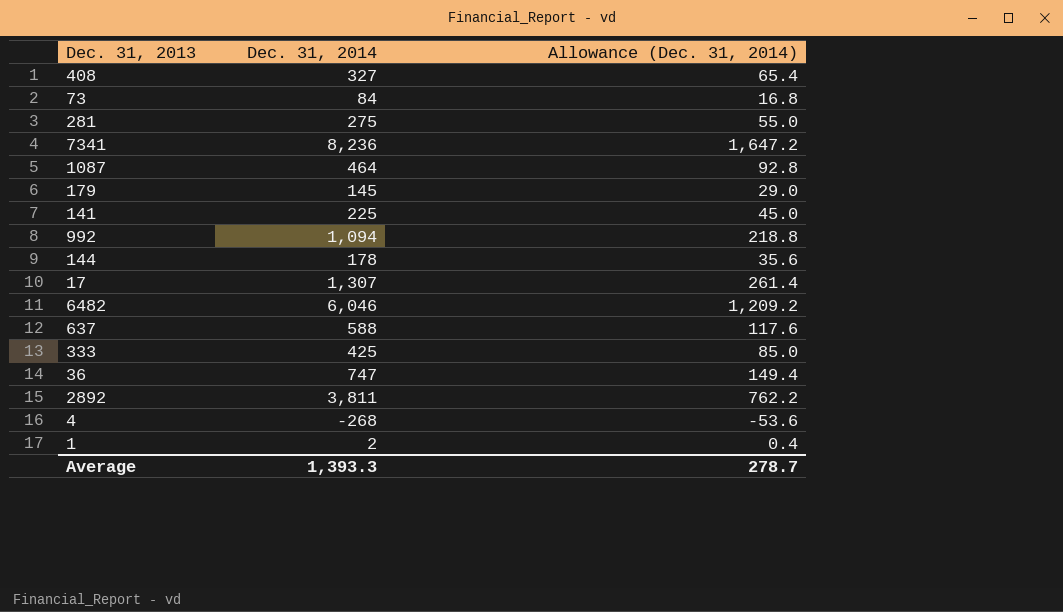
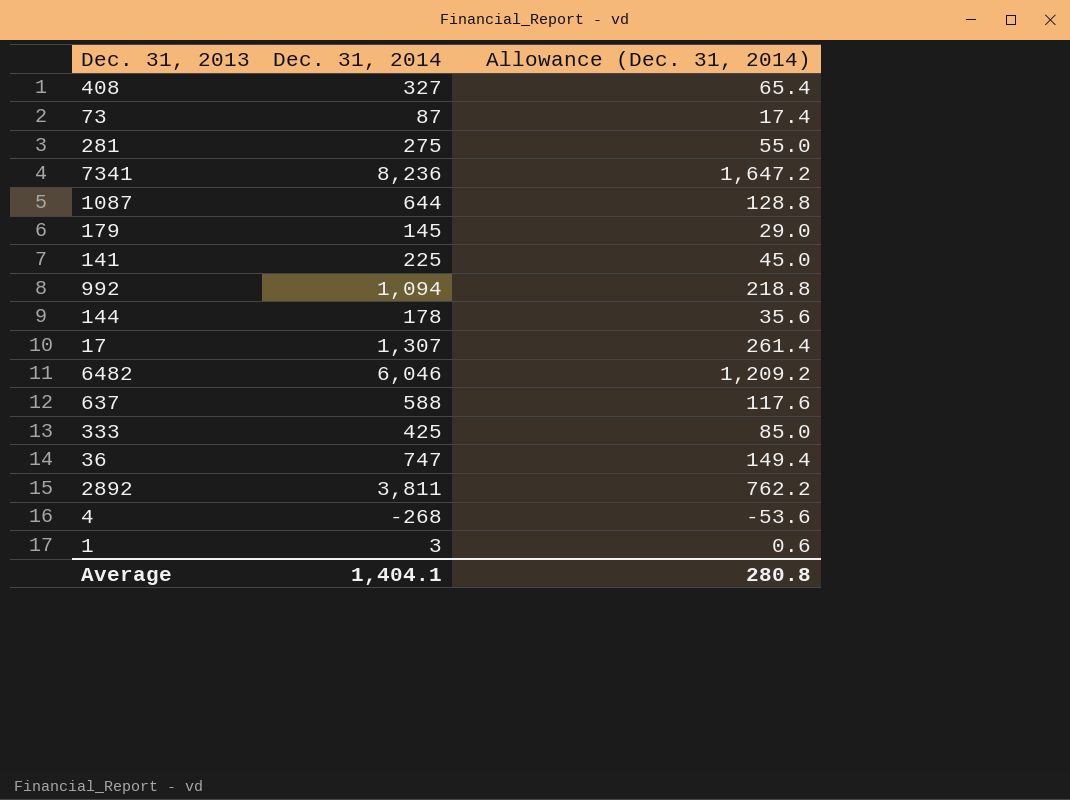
73 | Dec. 31, 2014: 84 -> 87
73 | Allowance (Dec. 31, 2014): 16.8 -> 17.4
1087 | Dec. 31, 2014: 464 -> 644
1087 | Allowance (Dec. 31, 2014): 92.8 -> 128.8
1 | Dec. 31, 2014: 2 -> 3
1 | Allowance (Dec. 31, 2014): 0.4 -> 0.6
Average | Dec. 31, 2014: 1,393.3 -> 1,404.1
Average | Allowance (Dec. 31, 2014): 278.7 -> 280.8

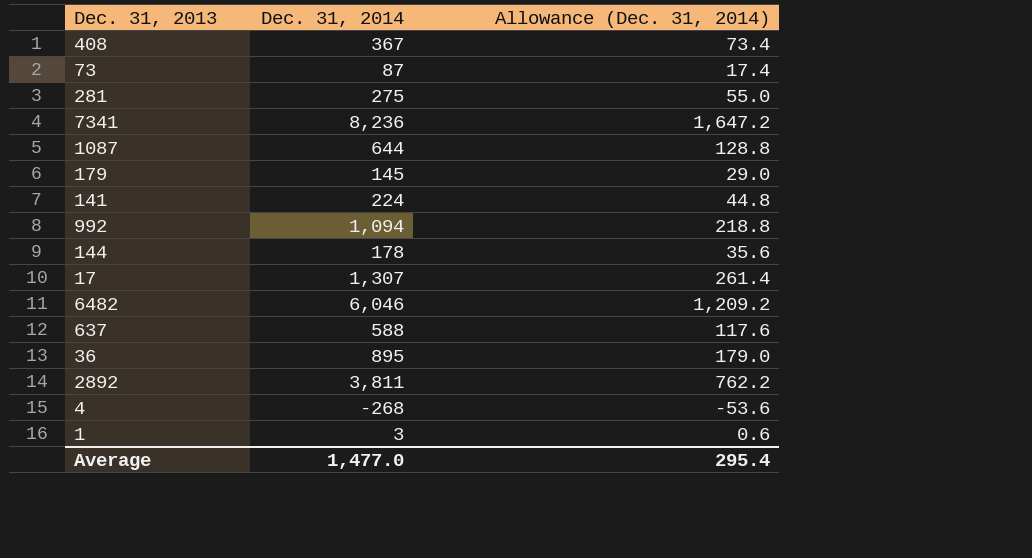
row 333: 425 | 85.0 -> none
408 | Dec. 31, 2014: 327 -> 367
408 | Allowance (Dec. 31, 2014): 65.4 -> 73.4
141 | Dec. 31, 2014: 225 -> 224
141 | Allowance (Dec. 31, 2014): 45.0 -> 44.8
36 | Dec. 31, 2014: 747 -> 895
36 | Allowance (Dec. 31, 2014): 149.4 -> 179.0
Average | Dec. 31, 2014: 1,404.1 -> 1,477.0
Average | Allowance (Dec. 31, 2014): 280.8 -> 295.4

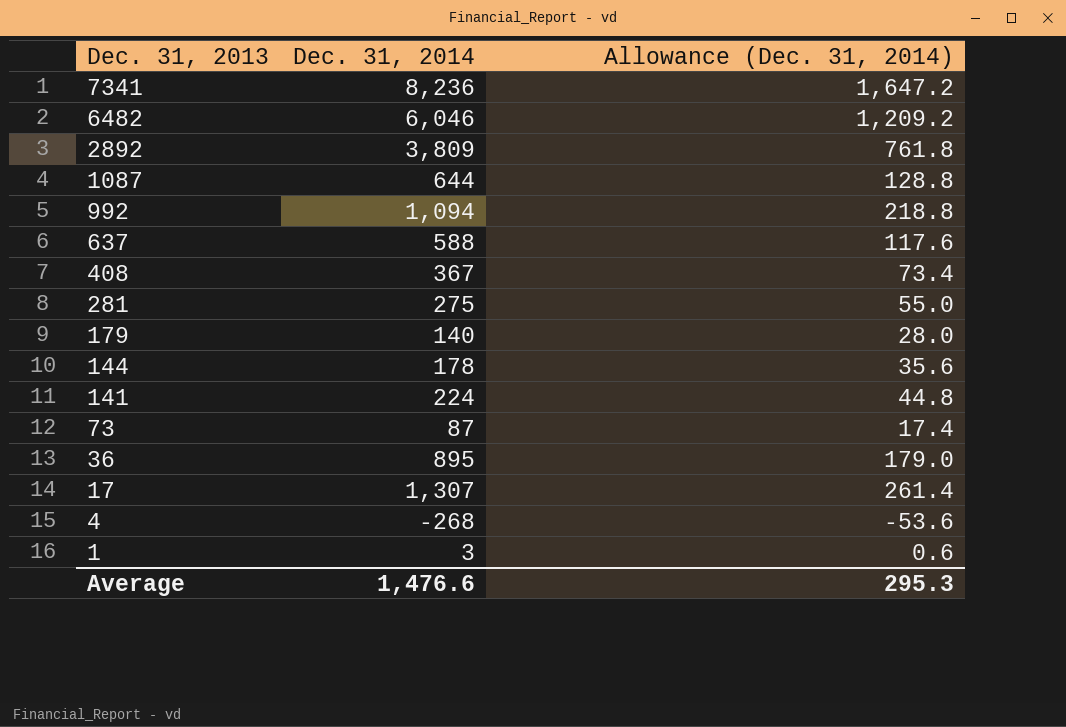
row order: none -> Dec. 31, 2013 descending
2892 | Dec. 31, 2014: 3,811 -> 3,809
2892 | Allowance (Dec. 31, 2014): 762.2 -> 761.8
179 | Dec. 31, 2014: 145 -> 140
179 | Allowance (Dec. 31, 2014): 29.0 -> 28.0
Average | Dec. 31, 2014: 1,477.0 -> 1,476.6
Average | Allowance (Dec. 31, 2014): 295.4 -> 295.3

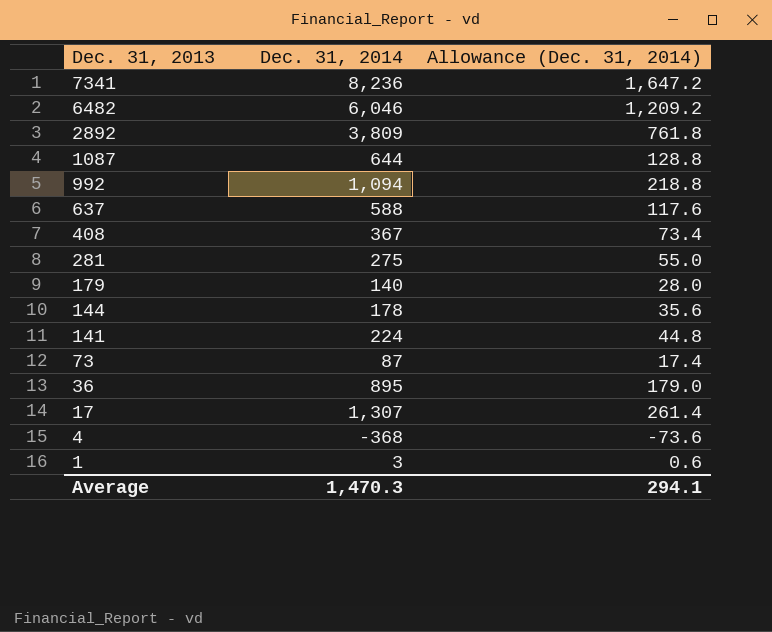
4 | Dec. 31, 2014: -268 -> -368
4 | Allowance (Dec. 31, 2014): -53.6 -> -73.6
Average | Dec. 31, 2014: 1,476.6 -> 1,470.3
Average | Allowance (Dec. 31, 2014): 295.3 -> 294.1

